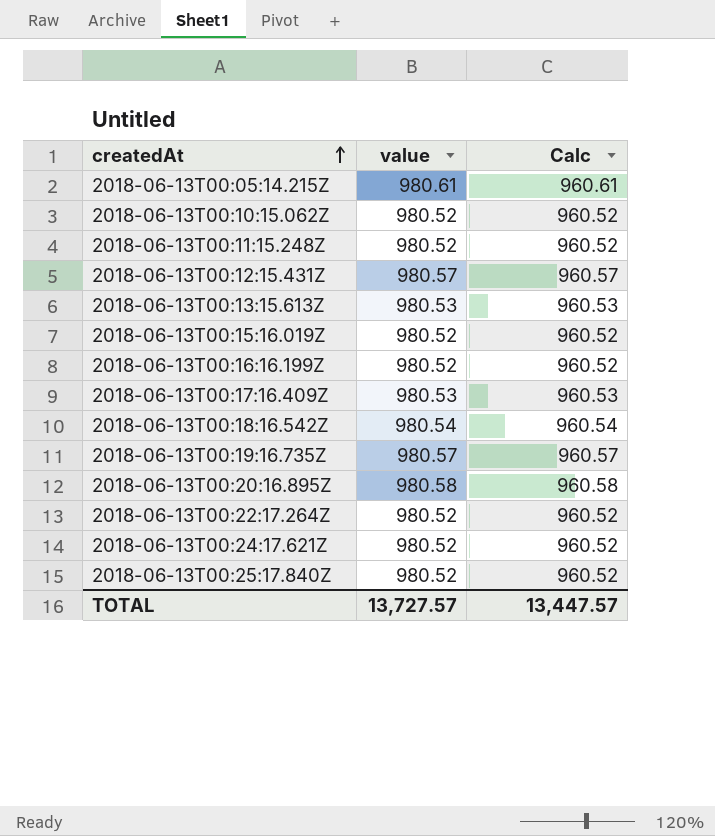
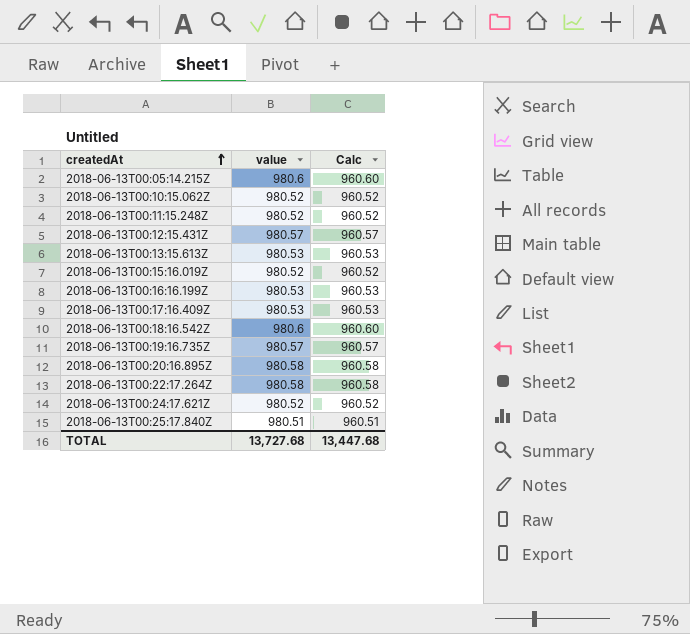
2018-06-13T00:05:14.215Z | value: 980.61 -> 980.6
2018-06-13T00:05:14.215Z | Calc: 960.61 -> 960.60
2018-06-13T00:16:16.199Z | value: 980.52 -> 980.53
2018-06-13T00:16:16.199Z | Calc: 960.52 -> 960.53
2018-06-13T00:18:16.542Z | value: 980.54 -> 980.6
2018-06-13T00:18:16.542Z | Calc: 960.54 -> 960.60
2018-06-13T00:22:17.264Z | value: 980.52 -> 980.58
2018-06-13T00:22:17.264Z | Calc: 960.52 -> 960.58
2018-06-13T00:25:17.840Z | value: 980.52 -> 980.51
2018-06-13T00:25:17.840Z | Calc: 960.52 -> 960.51
TOTAL | value: 13,727.57 -> 13,727.68
TOTAL | Calc: 13,447.57 -> 13,447.68

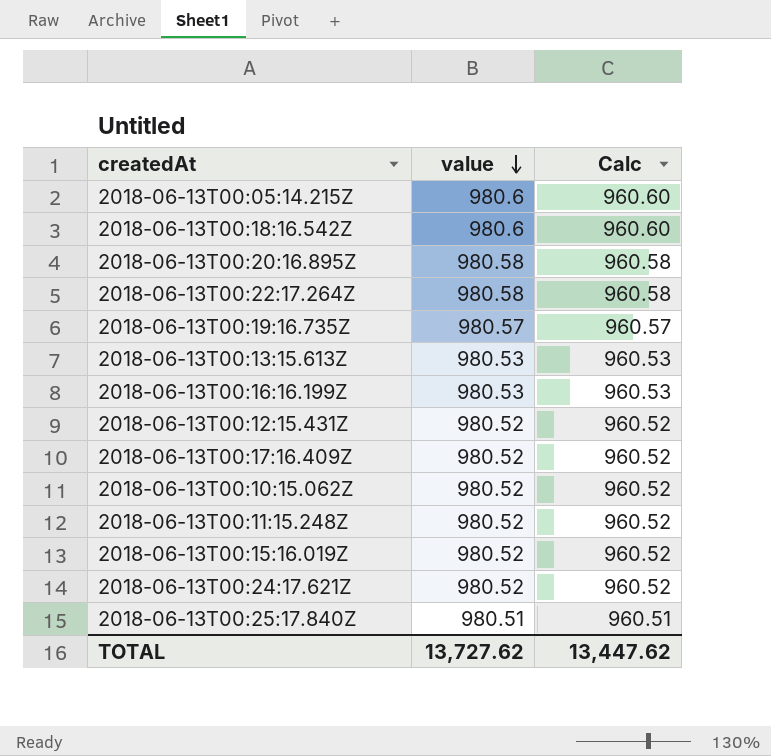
row order: createdAt ascending -> value descending
2018-06-13T00:12:15.431Z | value: 980.57 -> 980.52
2018-06-13T00:12:15.431Z | Calc: 960.57 -> 960.52
2018-06-13T00:17:16.409Z | value: 980.53 -> 980.52
2018-06-13T00:17:16.409Z | Calc: 960.53 -> 960.52
TOTAL | value: 13,727.68 -> 13,727.62
TOTAL | Calc: 13,447.68 -> 13,447.62

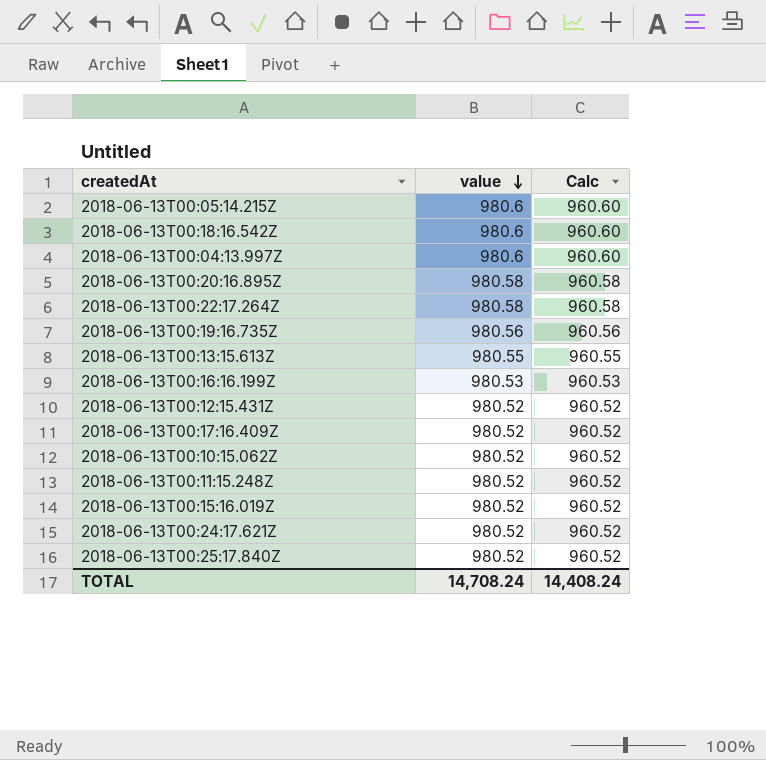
row 2018-06-13T00:04:13.997Z: none -> 980.6 | 960.60
2018-06-13T00:19:16.735Z | value: 980.57 -> 980.56
2018-06-13T00:19:16.735Z | Calc: 960.57 -> 960.56
2018-06-13T00:13:15.613Z | value: 980.53 -> 980.55
2018-06-13T00:13:15.613Z | Calc: 960.53 -> 960.55
2018-06-13T00:25:17.840Z | value: 980.51 -> 980.52
2018-06-13T00:25:17.840Z | Calc: 960.51 -> 960.52
TOTAL | value: 13,727.62 -> 14,708.24
TOTAL | Calc: 13,447.62 -> 14,408.24

